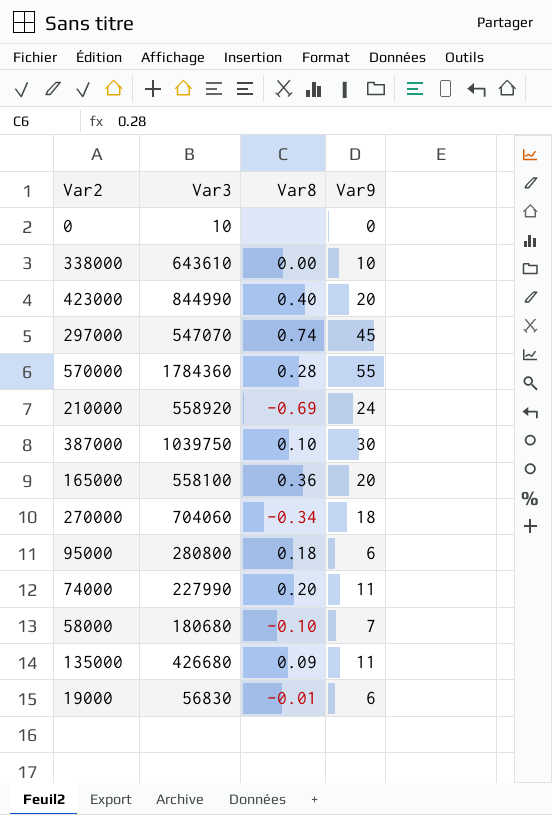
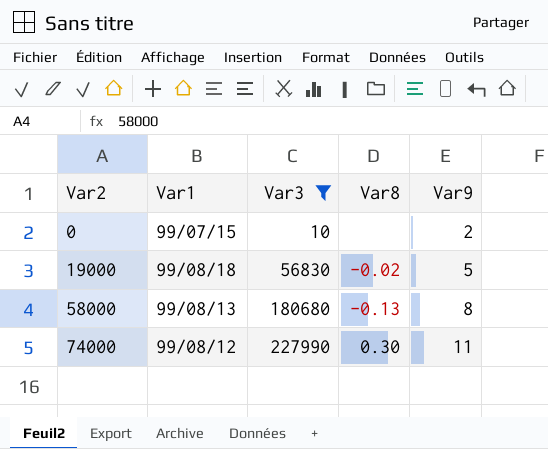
filter: none -> Var3 <= 227990
row order: none -> Var2 ascending
column Var1 | position: none -> 2
0 | Var9: 0 -> 2
19000 | Var8: -0.01 -> -0.02
19000 | Var9: 6 -> 5
58000 | Var8: -0.10 -> -0.13
58000 | Var9: 7 -> 8
74000 | Var8: 0.20 -> 0.30

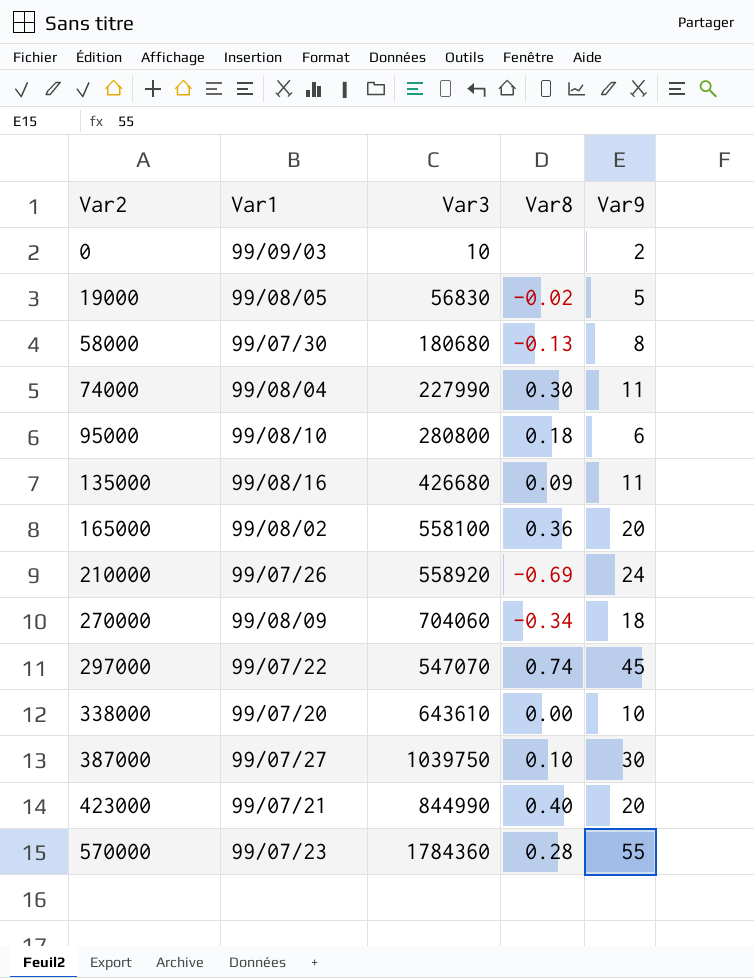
filter: Var3 <= 227990 -> none
0 | Var1: 99/07/15 -> 99/09/03
19000 | Var1: 99/08/18 -> 99/08/05
58000 | Var1: 99/08/13 -> 99/07/30
74000 | Var1: 99/08/12 -> 99/08/04

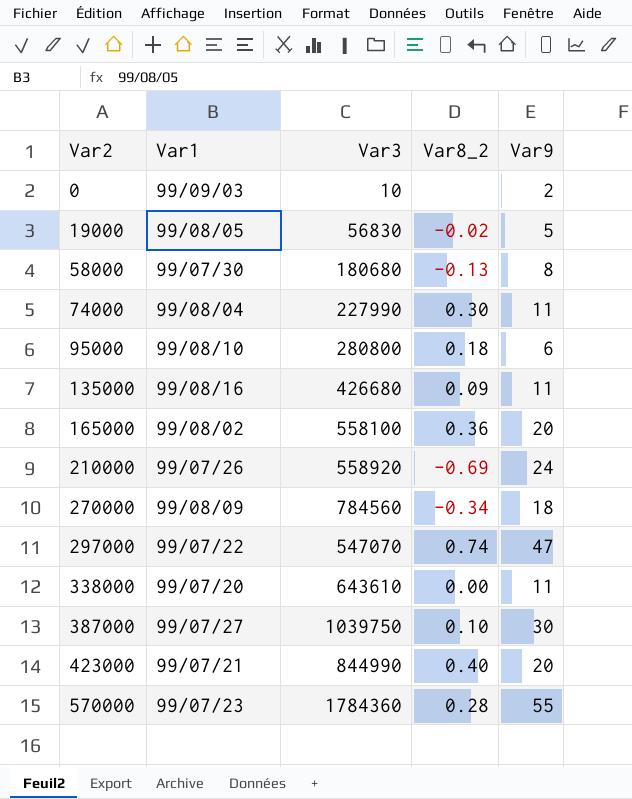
column name: Var8 -> Var8_2
270000 | Var3: 704060 -> 784560
297000 | Var9: 45 -> 47
338000 | Var9: 10 -> 11

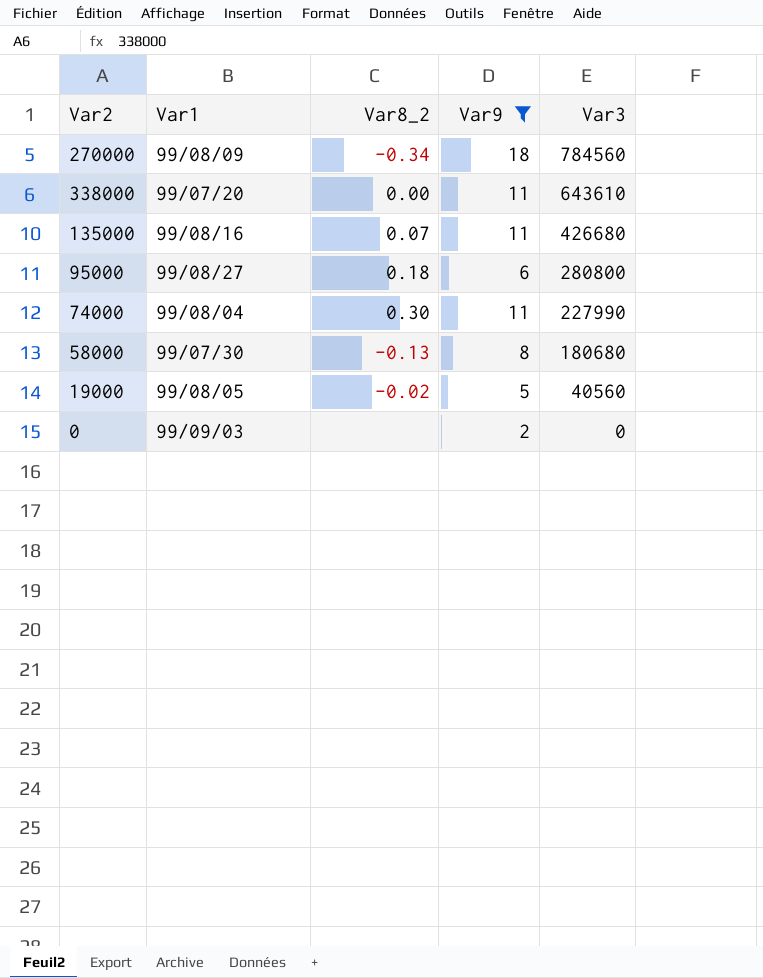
filter: none -> Var9 <= 18
row order: Var2 ascending -> Var3 descending
column Var3 | position: 3 -> 5
135000 | Var8_2: 0.09 -> 0.07
95000 | Var1: 99/08/10 -> 99/08/27
19000 | Var3: 56830 -> 40560
0 | Var3: 10 -> 0

